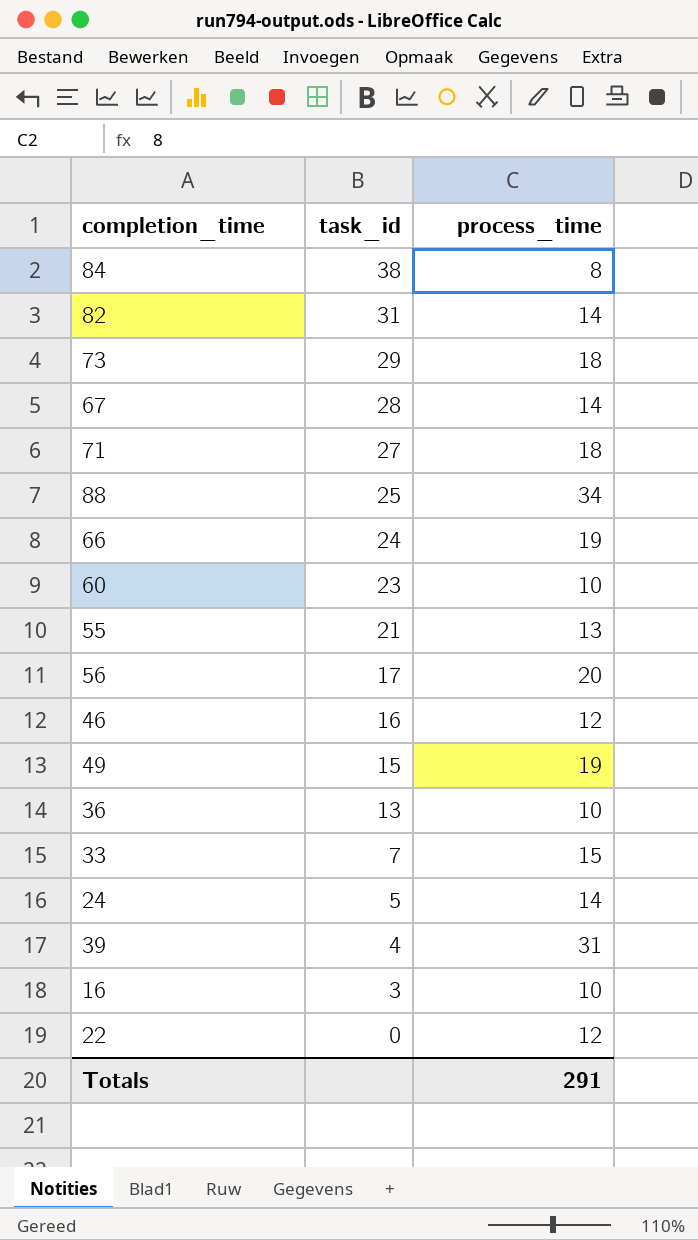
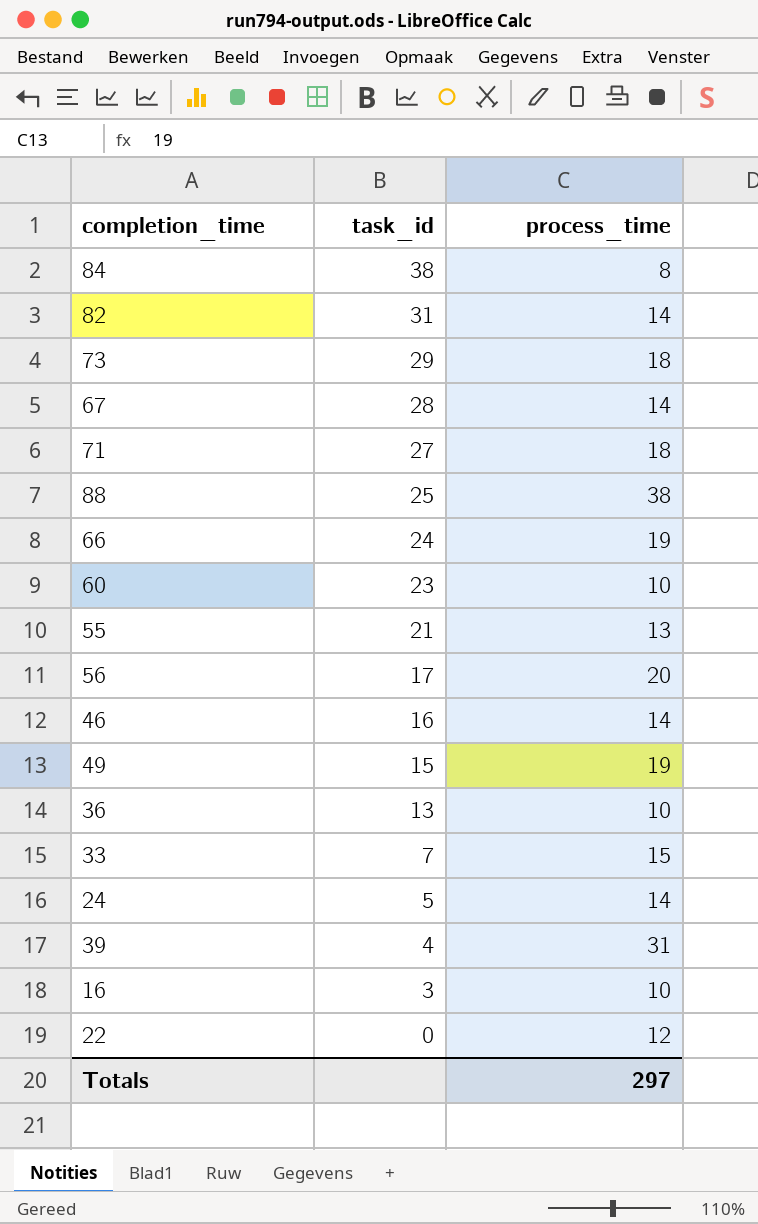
88 | process_time: 34 -> 38
46 | process_time: 12 -> 14
Totals | process_time: 291 -> 297

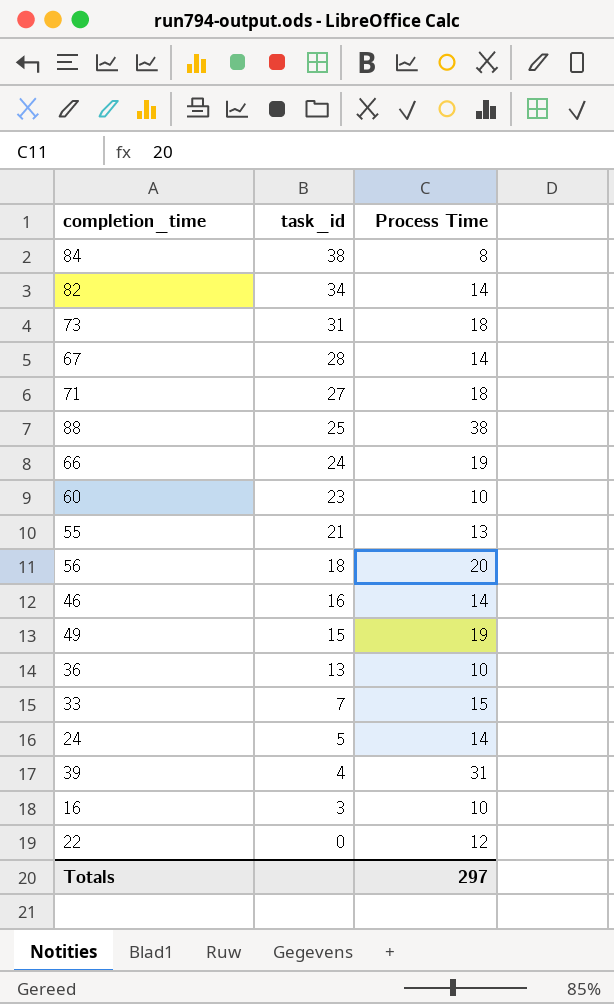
column name: process_time -> Process Time
82 | task_id: 31 -> 34
73 | task_id: 29 -> 31
56 | task_id: 17 -> 18

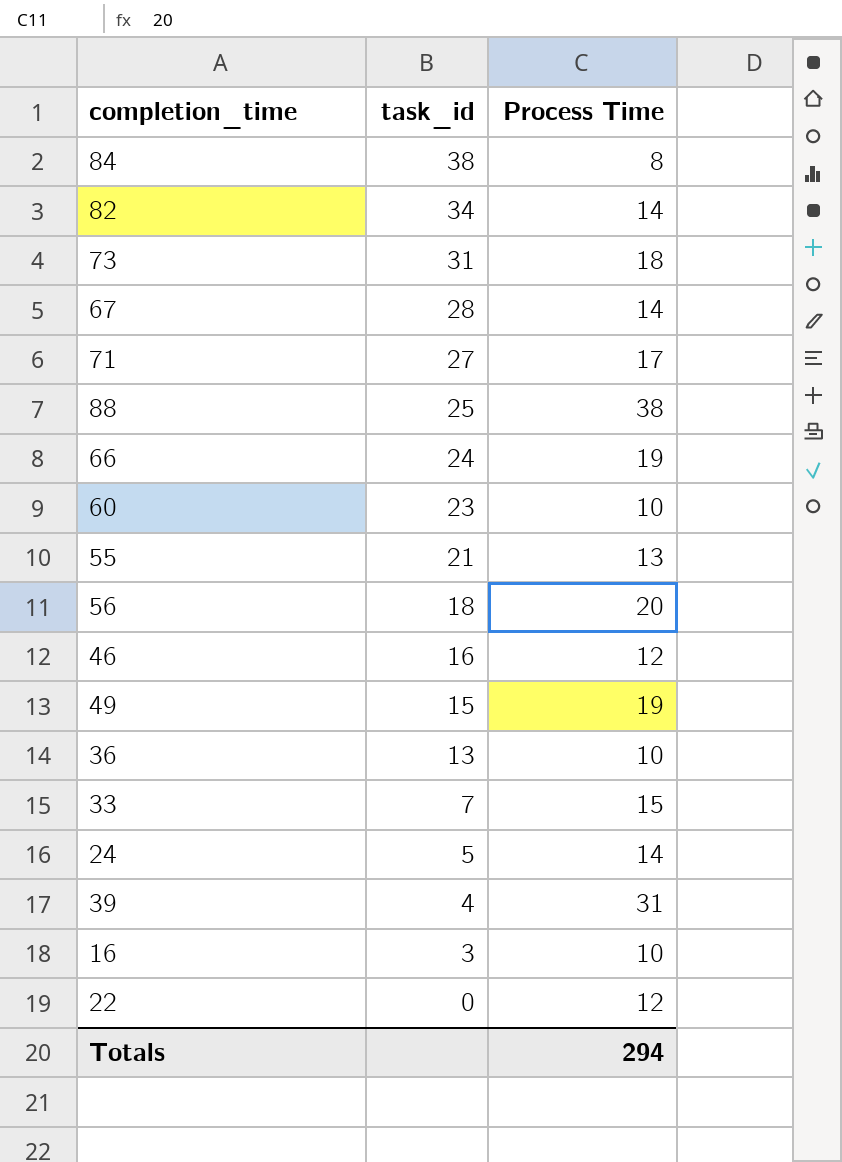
71 | Process Time: 18 -> 17
46 | Process Time: 14 -> 12
Totals | Process Time: 297 -> 294

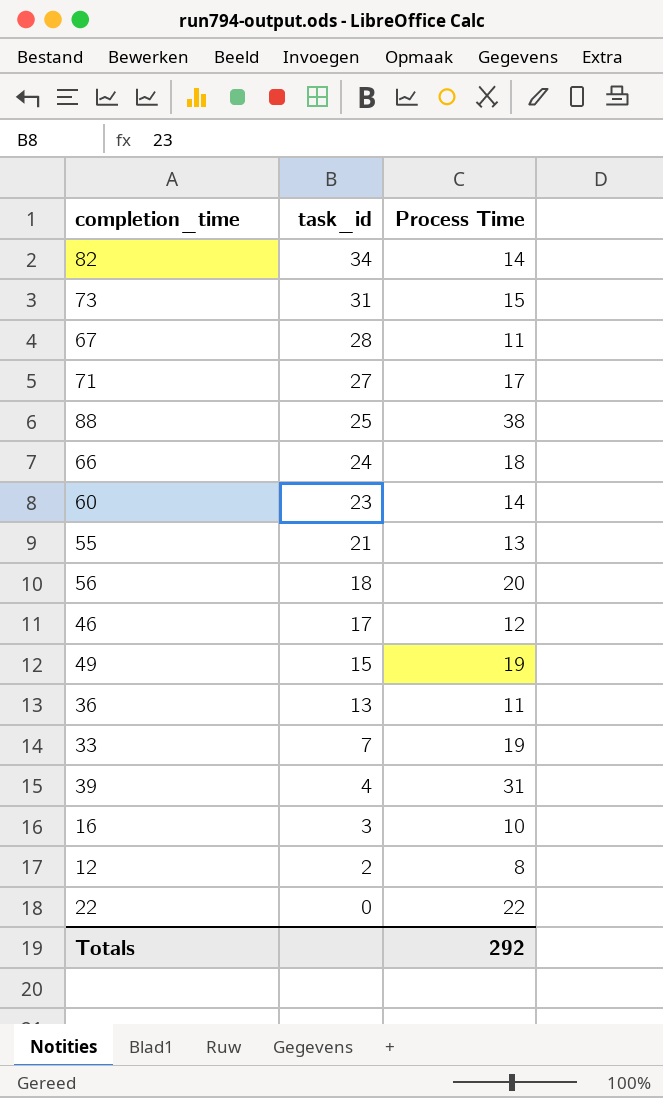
row 84: 38 | 8 -> none
row 24: 5 | 14 -> none
73 | Process Time: 18 -> 15
67 | Process Time: 14 -> 11
66 | Process Time: 19 -> 18
60 | Process Time: 10 -> 14
46 | task_id: 16 -> 17
36 | Process Time: 10 -> 11
33 | Process Time: 15 -> 19
row 12: none -> 2 | 8
22 | Process Time: 12 -> 22
Totals | Process Time: 294 -> 292

